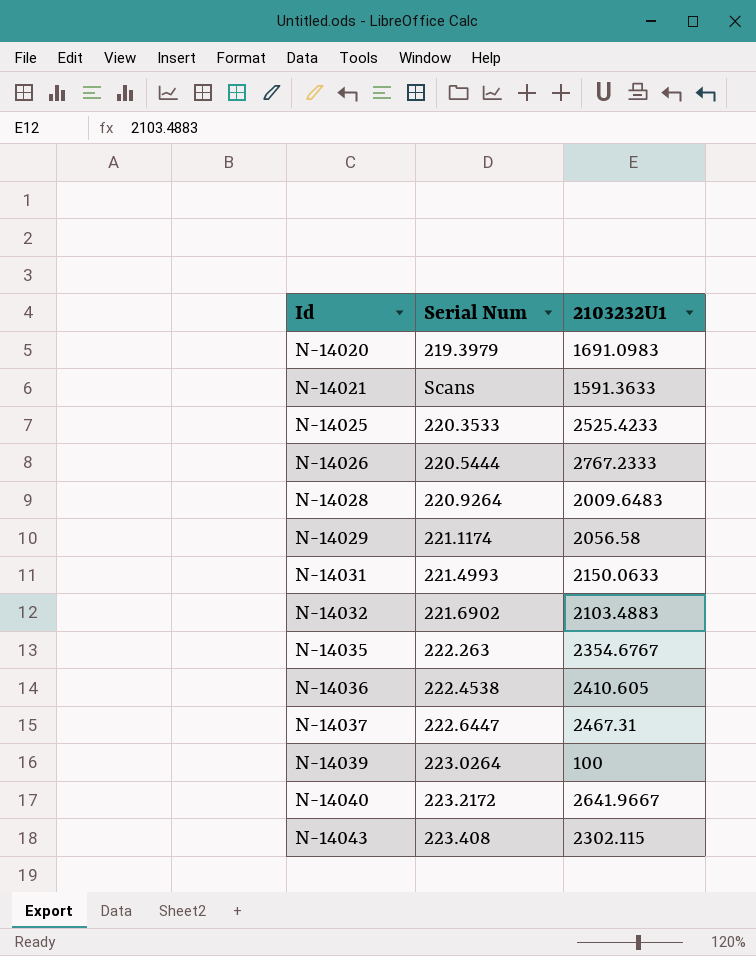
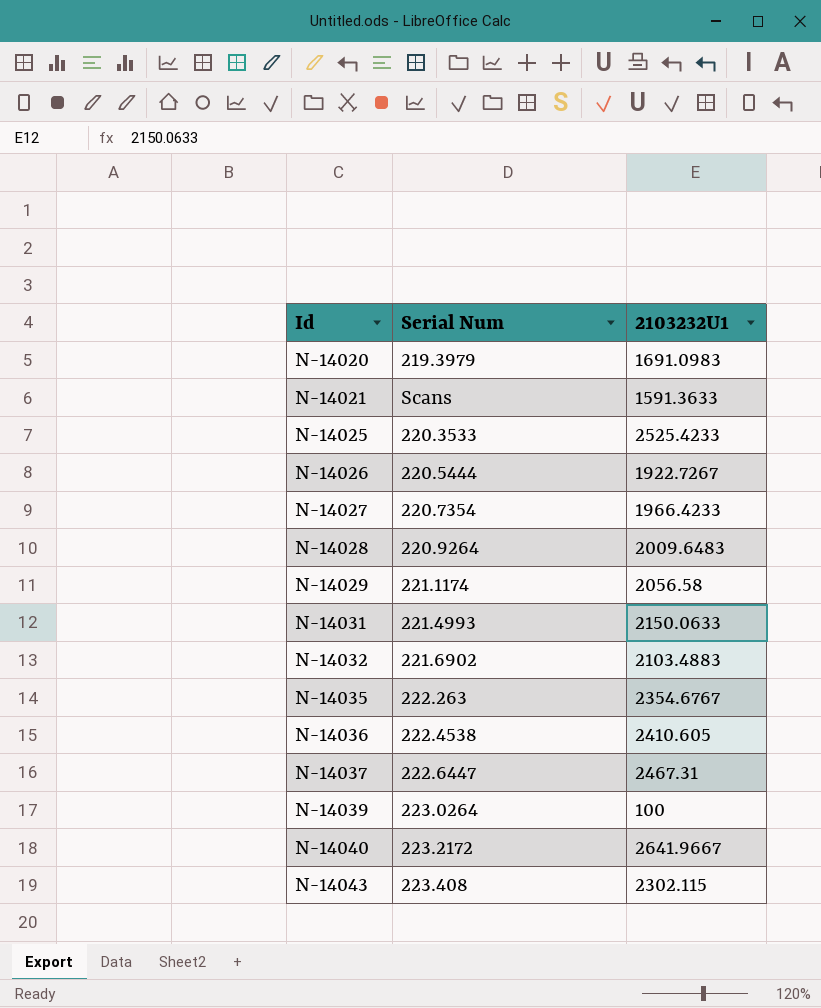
N-14026 | 2103232U1: 2767.2333 -> 1922.7267
row N-14027: none -> 220.7354 | 1966.4233

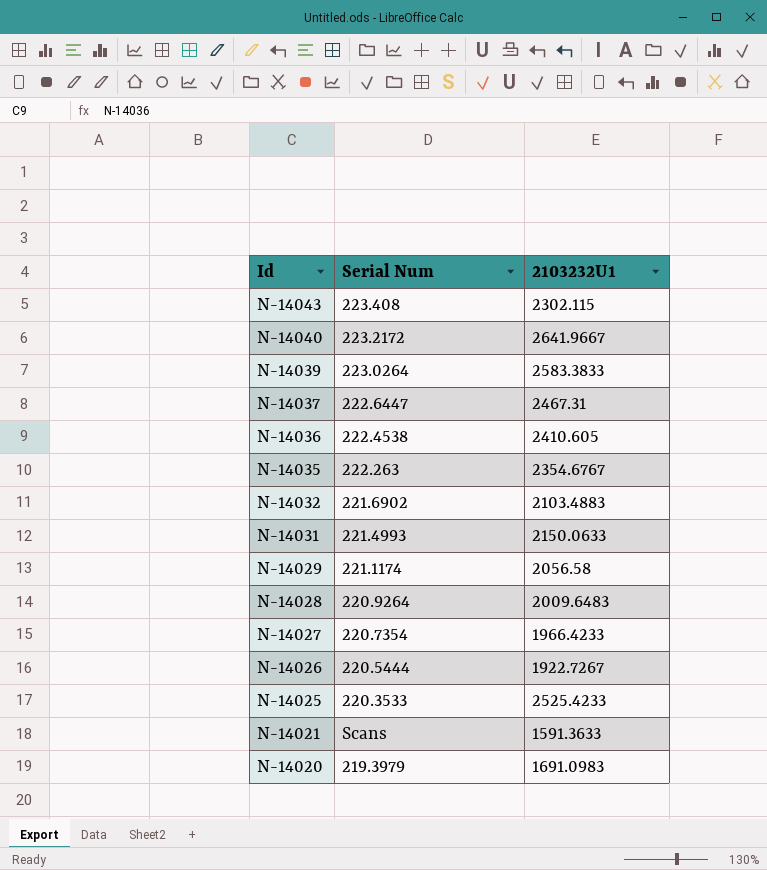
row order: Id ascending -> Id descending
N-14039 | 2103232U1: 100 -> 2583.3833

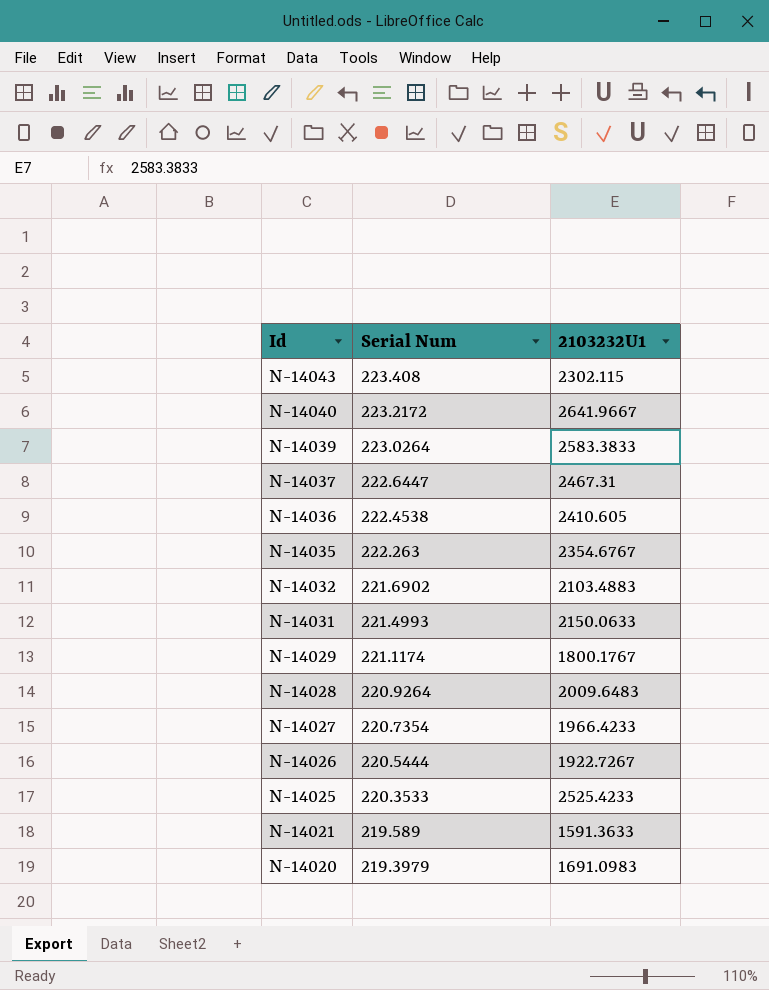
N-14029 | 2103232U1: 2056.58 -> 1800.1767
N-14021 | Serial Num: Scans -> 219.589

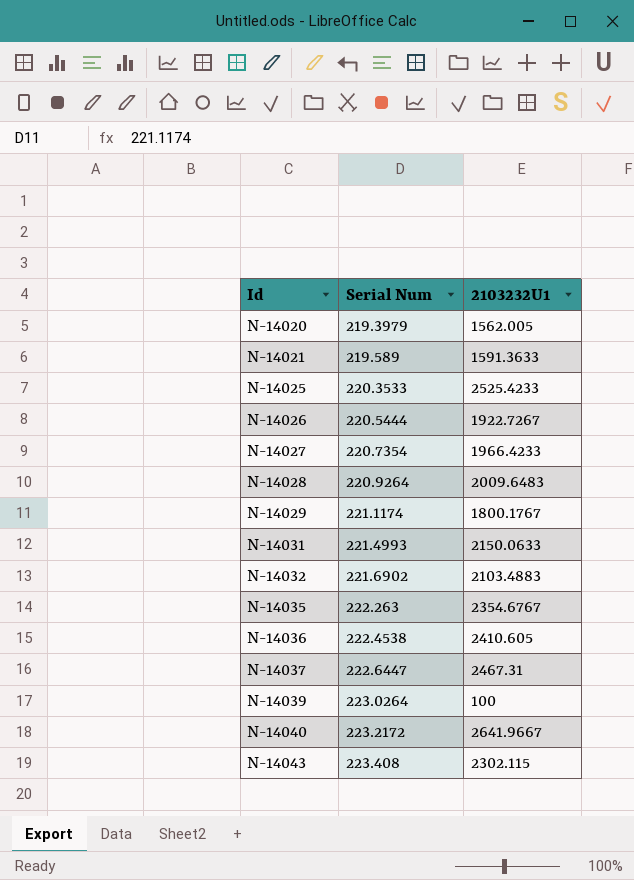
row order: Id descending -> Id ascending
N-14020 | 2103232U1: 1691.0983 -> 1562.005
N-14039 | 2103232U1: 2583.3833 -> 100

